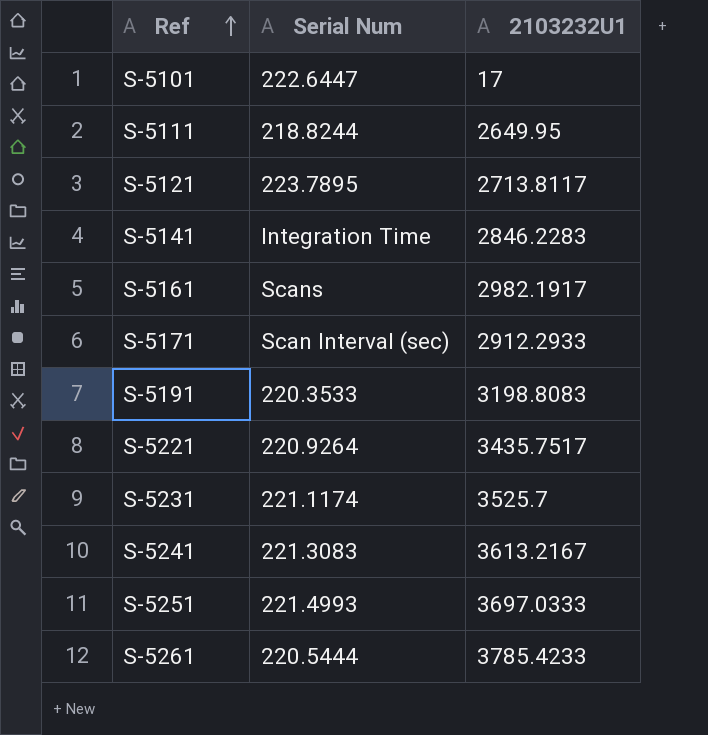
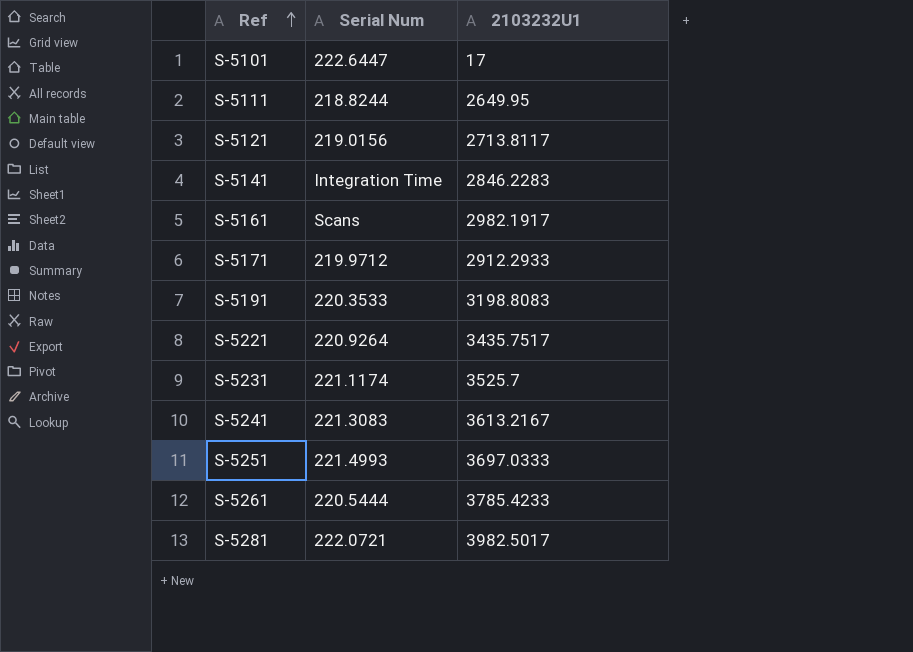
S-5121 | Serial Num: 223.7895 -> 219.0156
S-5171 | Serial Num: Scan Interval (sec) -> 219.9712
row S-5281: none -> 222.0721 | 3982.5017

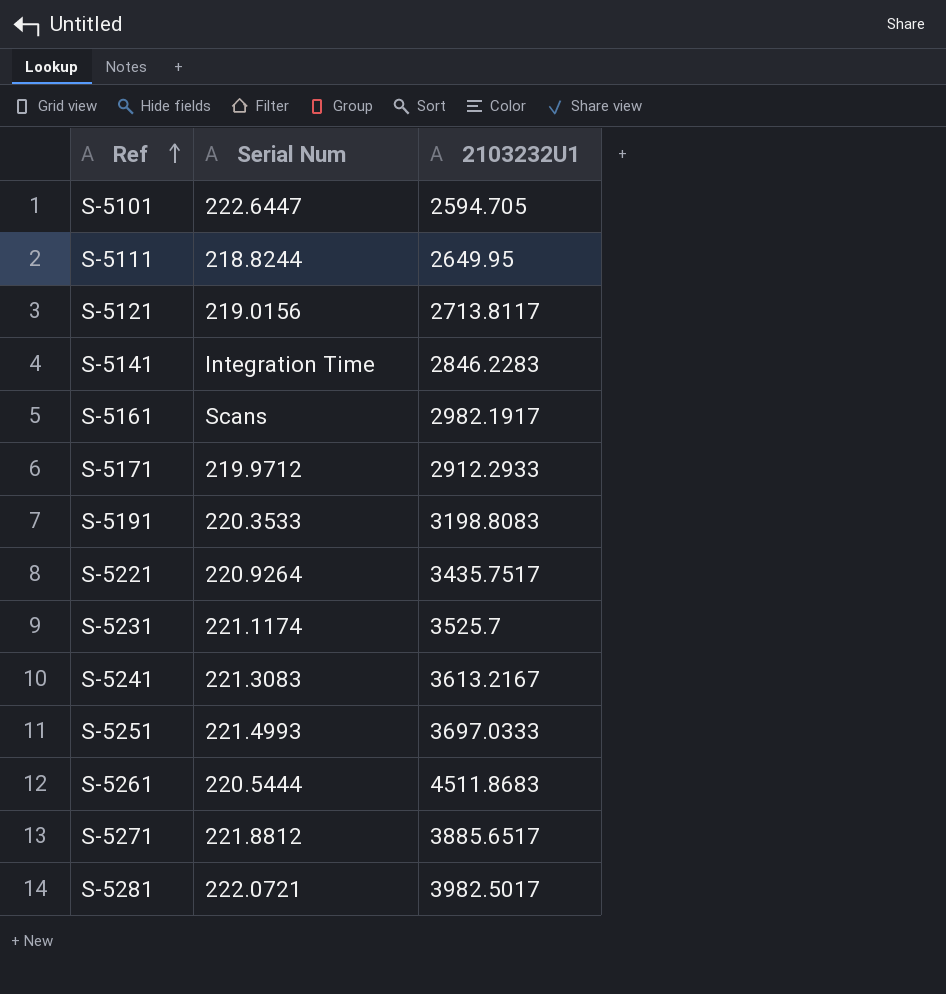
S-5101 | 2103232U1: 17 -> 2594.705
S-5261 | 2103232U1: 3785.4233 -> 4511.8683
row S-5271: none -> 221.8812 | 3885.6517

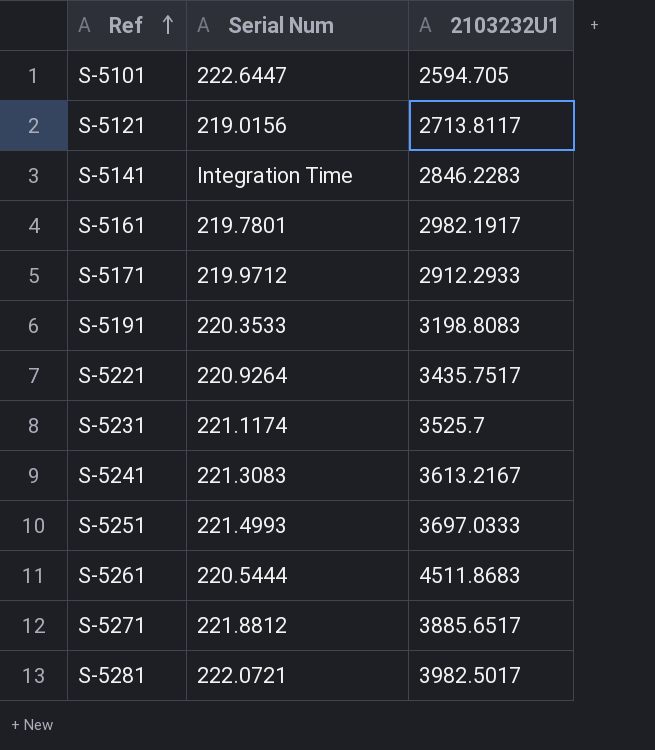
row S-5111: 218.8244 | 2649.95 -> none
S-5161 | Serial Num: Scans -> 219.7801

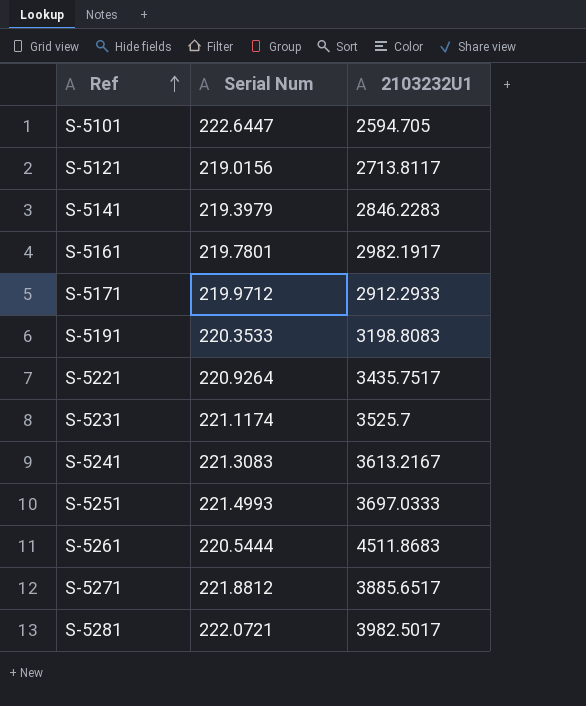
S-5141 | Serial Num: Integration Time -> 219.3979

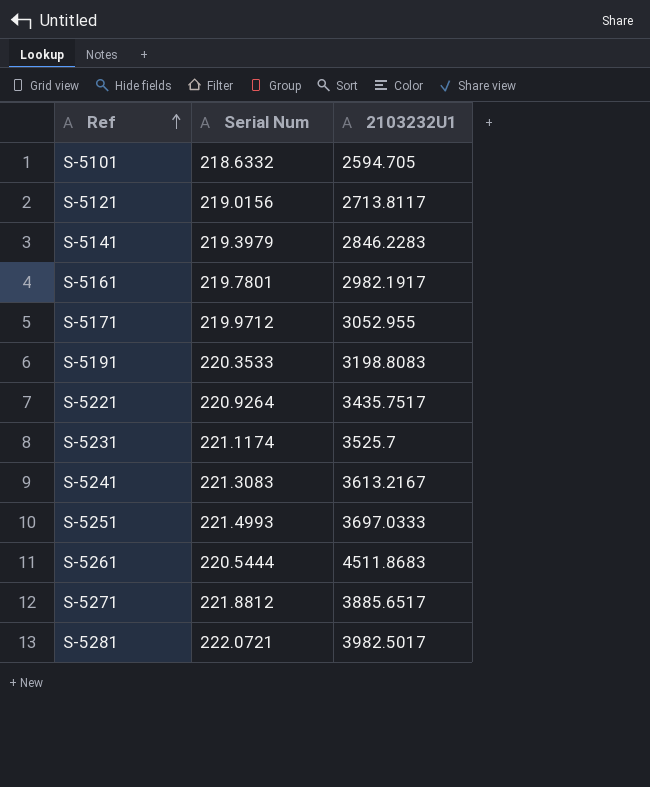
S-5101 | Serial Num: 222.6447 -> 218.6332
S-5171 | 2103232U1: 2912.2933 -> 3052.955

